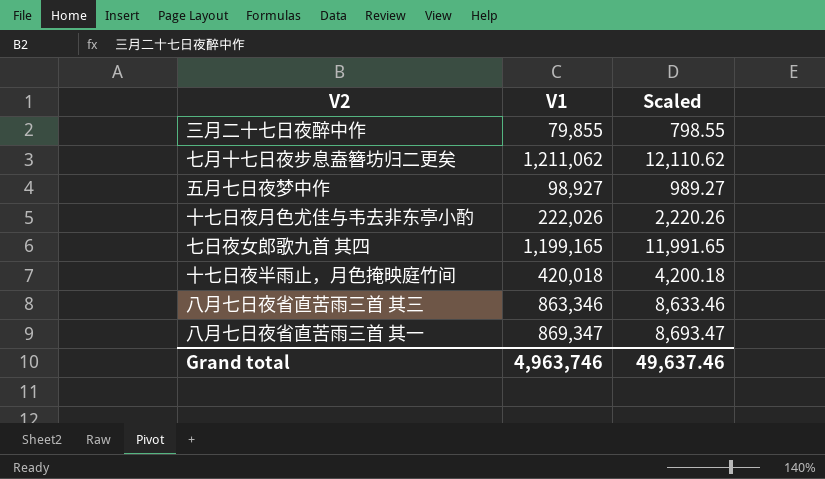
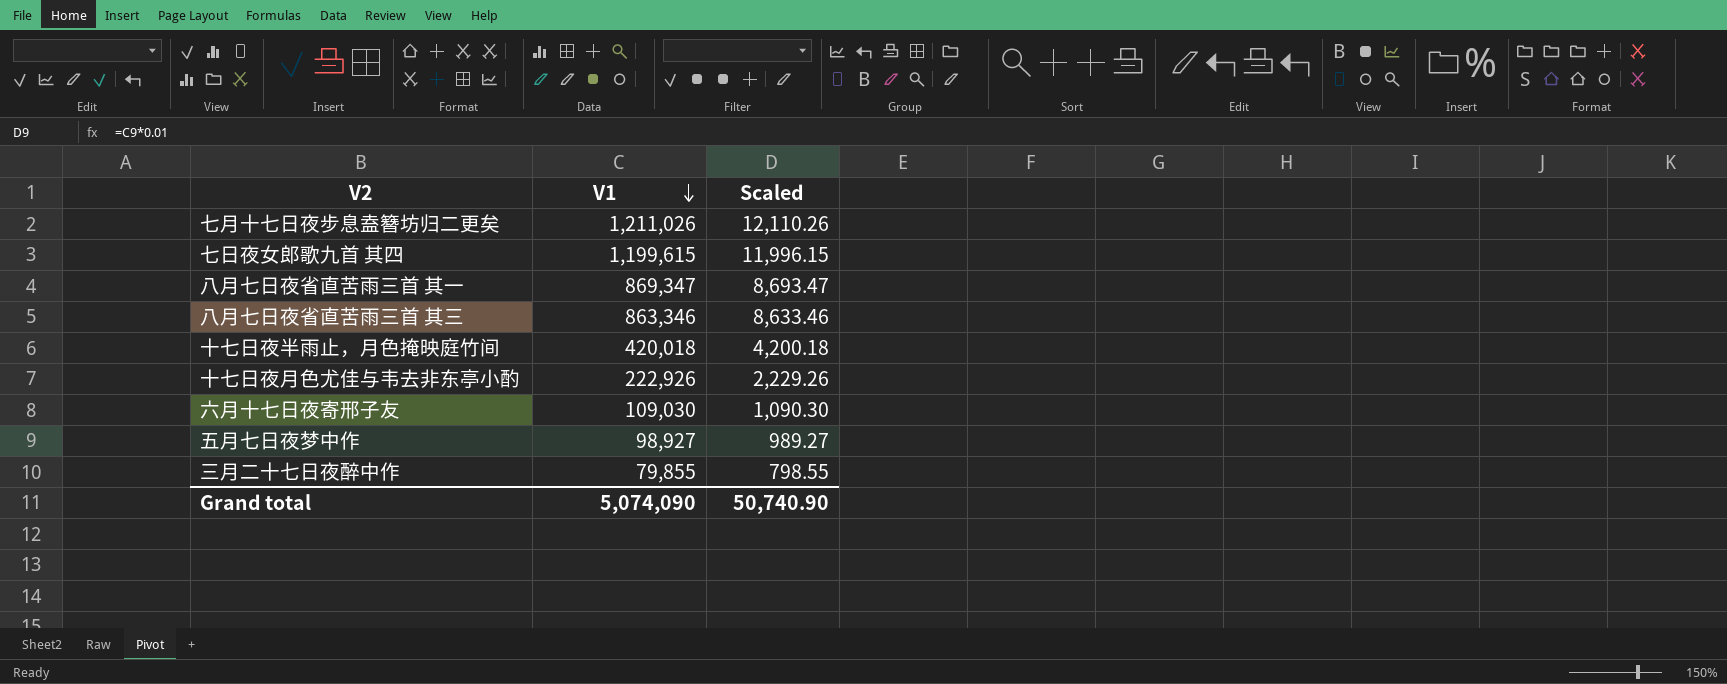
row order: none -> V1 descending
七月十七日夜步息盍簪坊归二更矣 | V1: 1,211,062 -> 1,211,026
七月十七日夜步息盍簪坊归二更矣 | Scaled: 12,110.62 -> 12,110.26
七日夜女郎歌九首 其四 | V1: 1,199,165 -> 1,199,615
七日夜女郎歌九首 其四 | Scaled: 11,991.65 -> 11,996.15
十七日夜月色尤佳与韦去非东亭小酌 | V1: 222,026 -> 222,926
十七日夜月色尤佳与韦去非东亭小酌 | Scaled: 2,220.26 -> 2,229.26
row 六月十七日夜寄邢子友: none -> 109,030 | 1,090.30
Grand total | V1: 4,963,746 -> 5,074,090
Grand total | Scaled: 49,637.46 -> 50,740.90

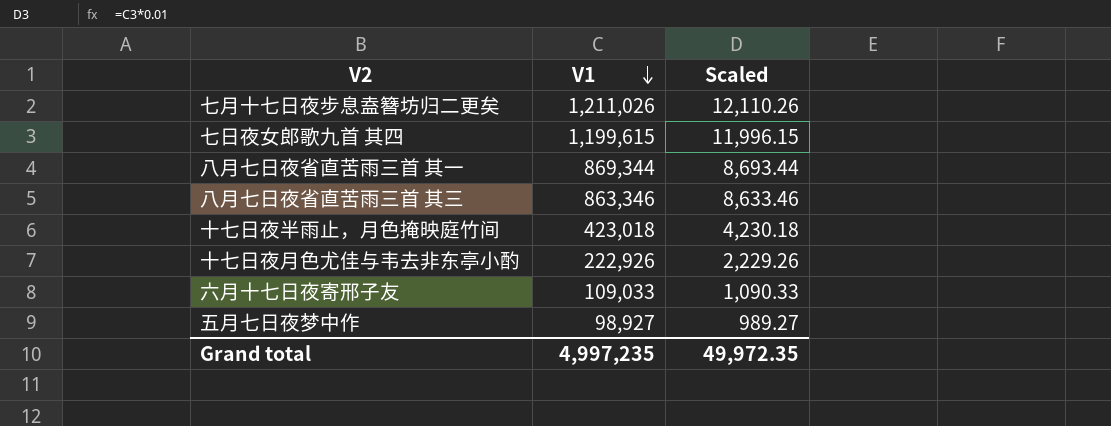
row 三月二十七日夜醉中作: 79,855 | 798.55 -> none
八月七日夜省直苦雨三首 其一 | V1: 869,347 -> 869,344
八月七日夜省直苦雨三首 其一 | Scaled: 8,693.47 -> 8,693.44
十七日夜半雨止，月色掩映庭竹间 | V1: 420,018 -> 423,018
十七日夜半雨止，月色掩映庭竹间 | Scaled: 4,200.18 -> 4,230.18
六月十七日夜寄邢子友 | V1: 109,030 -> 109,033
六月十七日夜寄邢子友 | Scaled: 1,090.30 -> 1,090.33
Grand total | V1: 5,074,090 -> 4,997,235
Grand total | Scaled: 50,740.90 -> 49,972.35

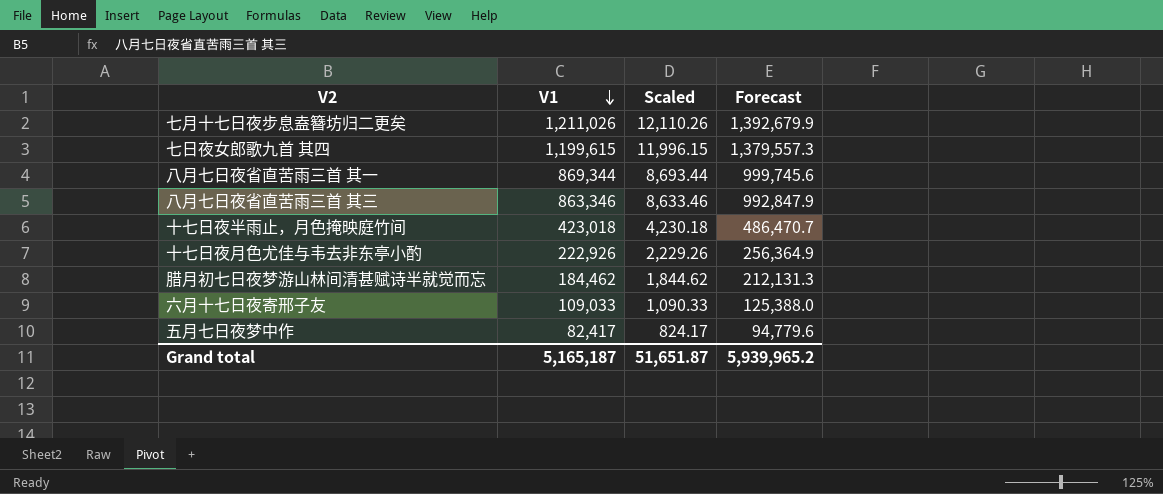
column Forecast | formula: none -> [V1] * 1.15
row 腊月初七日夜梦游山林间清甚赋诗半就觉而忘: none -> 184,462 | 1,844.62 | 212,131.3
五月七日夜梦中作 | V1: 98,927 -> 82,417
五月七日夜梦中作 | Scaled: 989.27 -> 824.17
Grand total | V1: 4,997,235 -> 5,165,187
Grand total | Scaled: 49,972.35 -> 51,651.87

